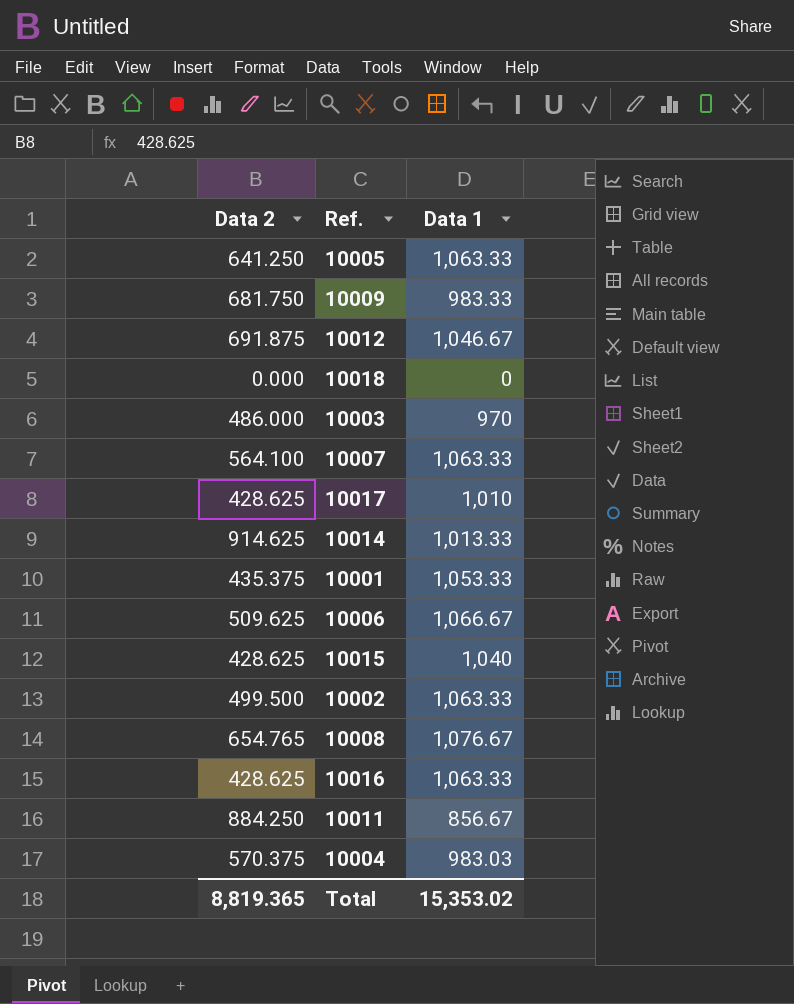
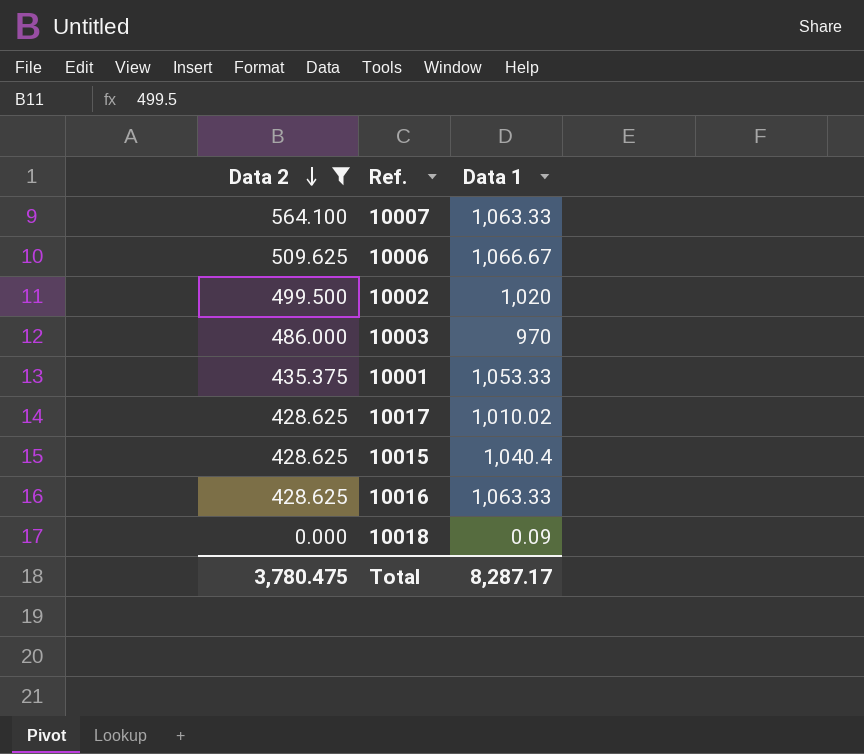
filter: none -> Data 2 <= 564.100
row order: none -> Data 2 descending
10002 | Data 1: 1,063.33 -> 1,020
10017 | Data 1: 1,010 -> 1,010.02
10015 | Data 1: 1,040 -> 1,040.4
10018 | Data 1: 0 -> 0.09
Total | Data 2: 8,819.365 -> 3,780.475
Total | Data 1: 15,353.02 -> 8,287.17

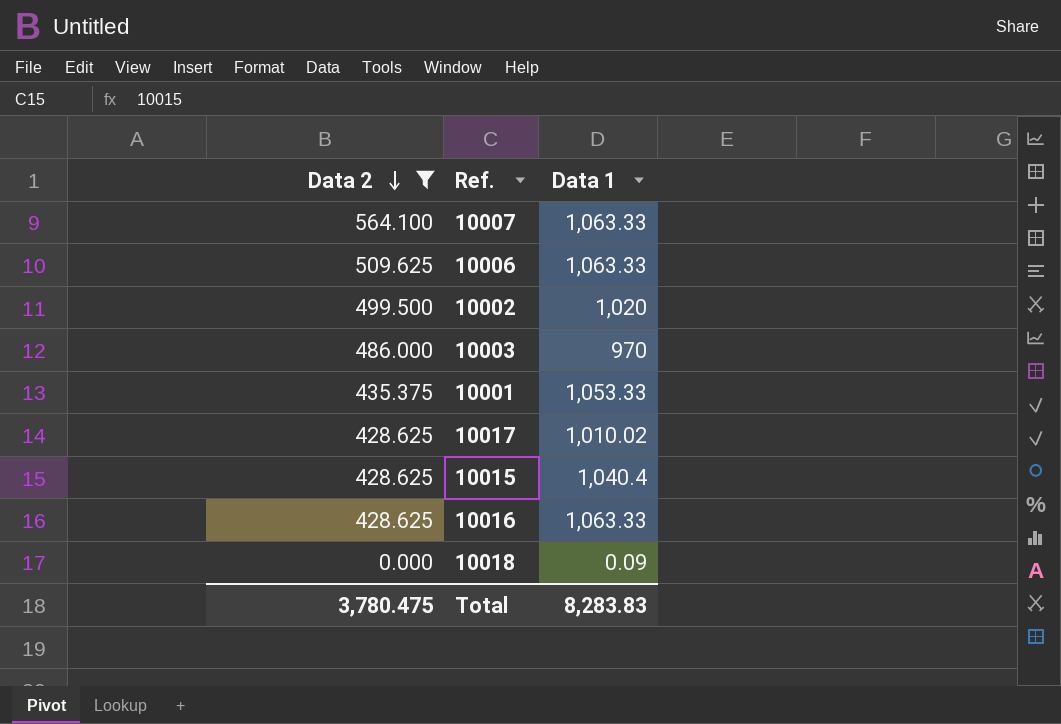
10006 | Data 1: 1,066.67 -> 1,063.33
Total | Data 1: 8,287.17 -> 8,283.83

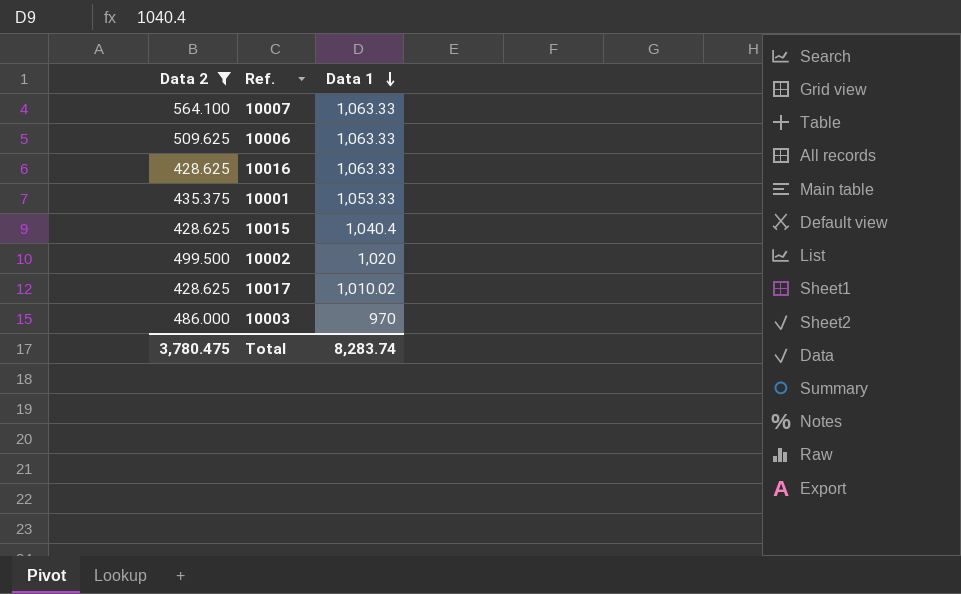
row order: Data 2 descending -> Data 1 descending
row 10018: 0.000 | 0.09 -> none
Total | Data 1: 8,283.83 -> 8,283.74

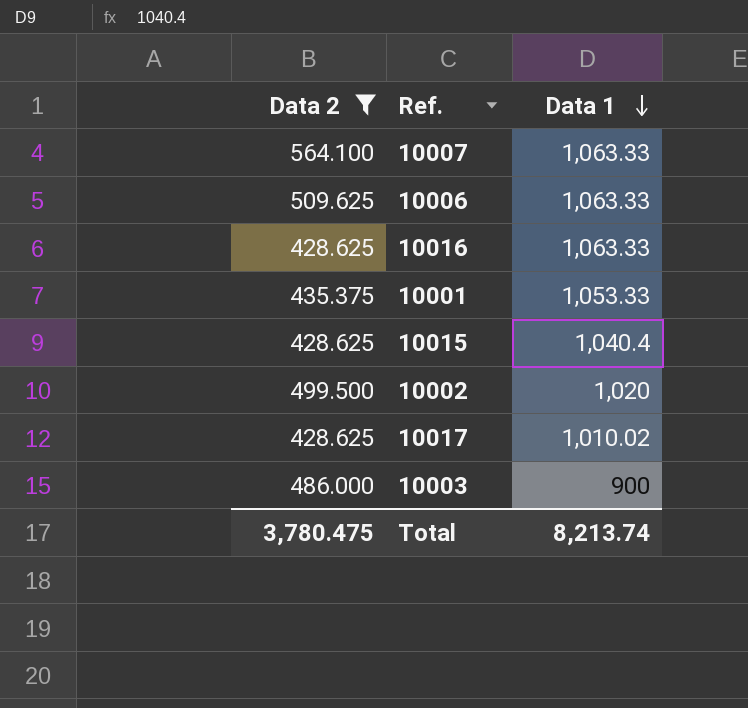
10003 | Data 1: 970 -> 900
Total | Data 1: 8,283.74 -> 8,213.74

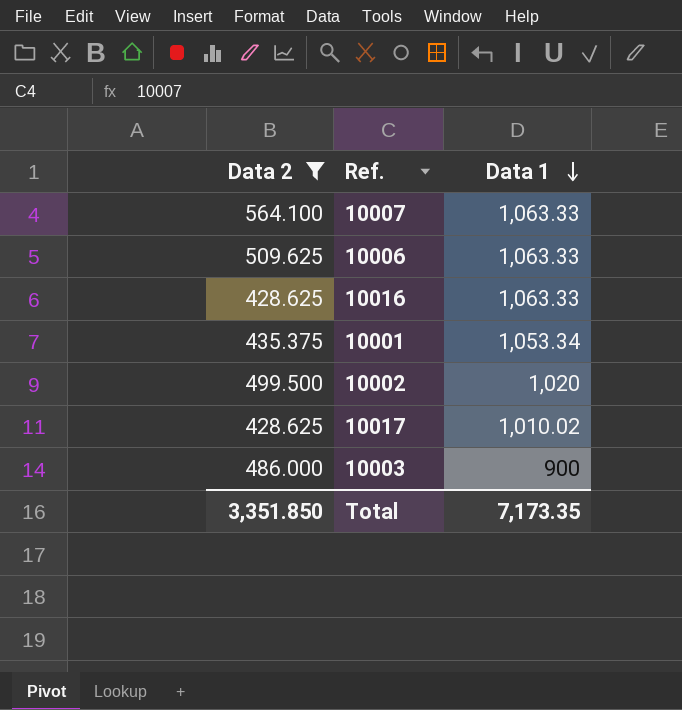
row 10015: 428.625 | 1,040.4 -> none
10001 | Data 1: 1,053.33 -> 1,053.34
Total | Data 2: 3,780.475 -> 3,351.850
Total | Data 1: 8,213.74 -> 7,173.35

